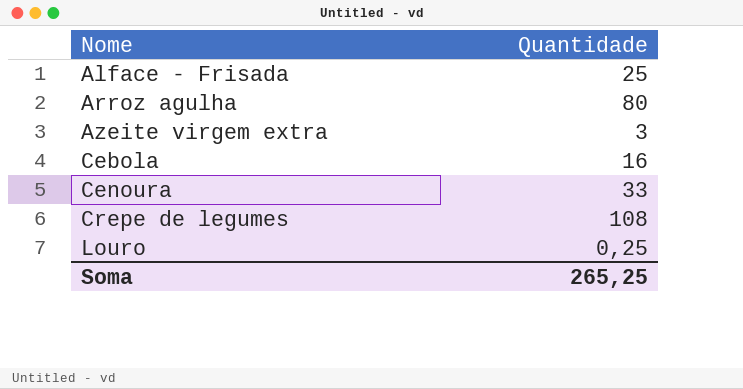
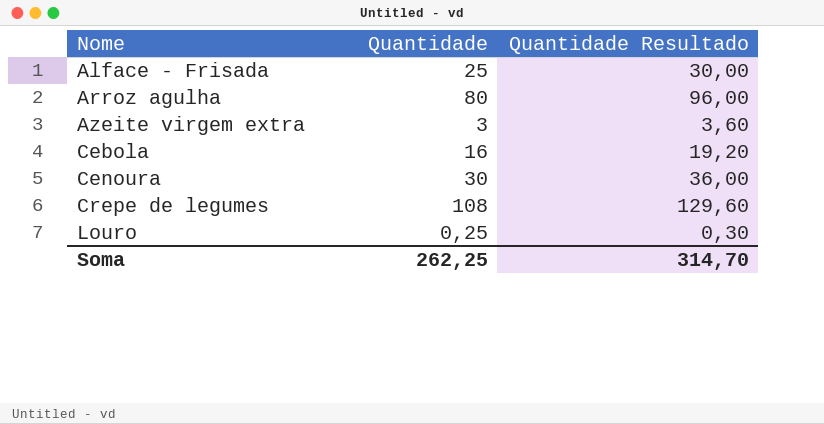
column Quantidade Resultado | formula: none -> [Quantidade] * 1,2
Cenoura | Quantidade: 33 -> 30
Soma | Quantidade: 265,25 -> 262,25

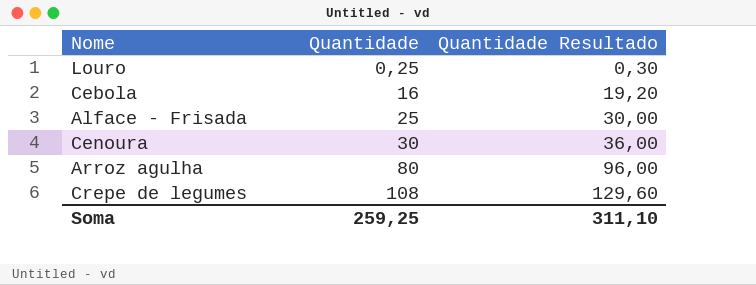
row order: Nome ascending -> Quantidade ascending
row Azeite virgem extra: 3 | 3,60 -> none
Soma | Quantidade: 262,25 -> 259,25
Soma | Quantidade Resultado: 314,70 -> 311,10

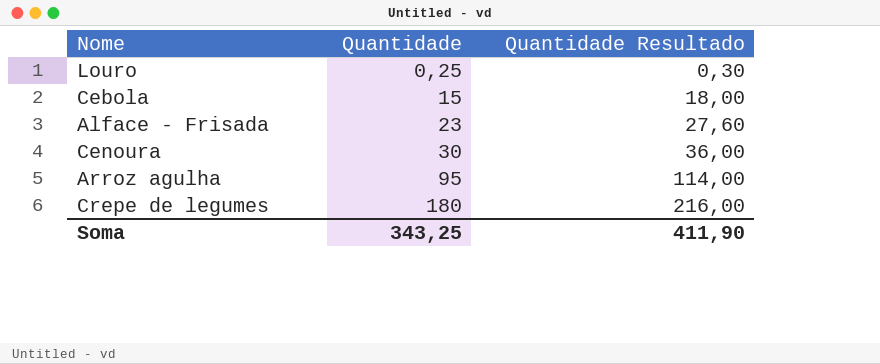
Cebola | Quantidade: 16 -> 15
Cebola | Quantidade Resultado: 19,20 -> 18,00
Alface - Frisada | Quantidade: 25 -> 23
Alface - Frisada | Quantidade Resultado: 30,00 -> 27,60
Arroz agulha | Quantidade: 80 -> 95
Arroz agulha | Quantidade Resultado: 96,00 -> 114,00
Crepe de legumes | Quantidade: 108 -> 180
Crepe de legumes | Quantidade Resultado: 129,60 -> 216,00
Soma | Quantidade: 259,25 -> 343,25
Soma | Quantidade Resultado: 311,10 -> 411,90

